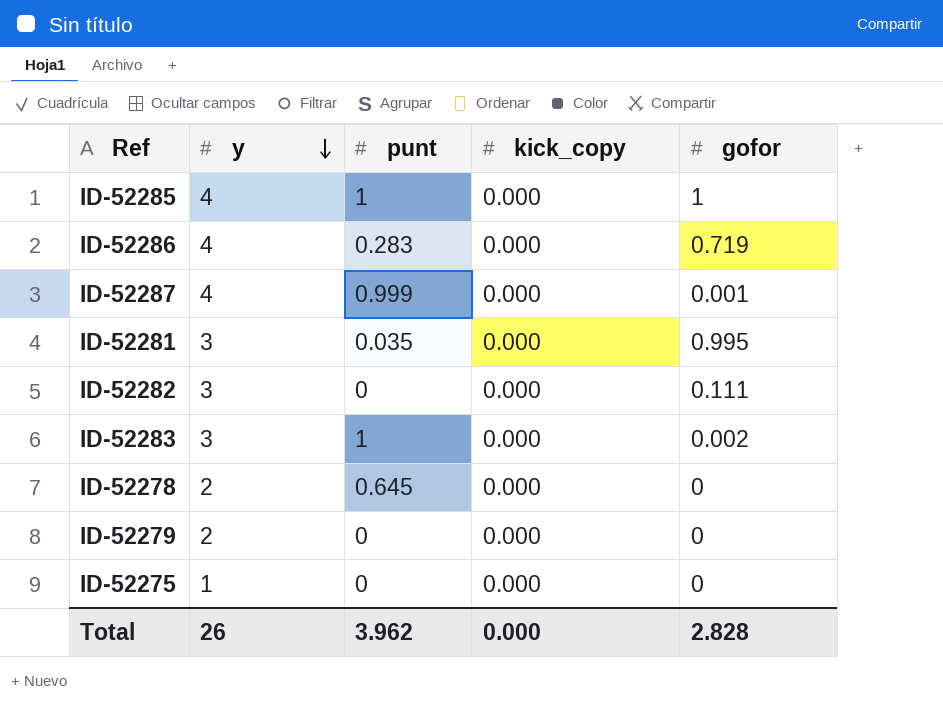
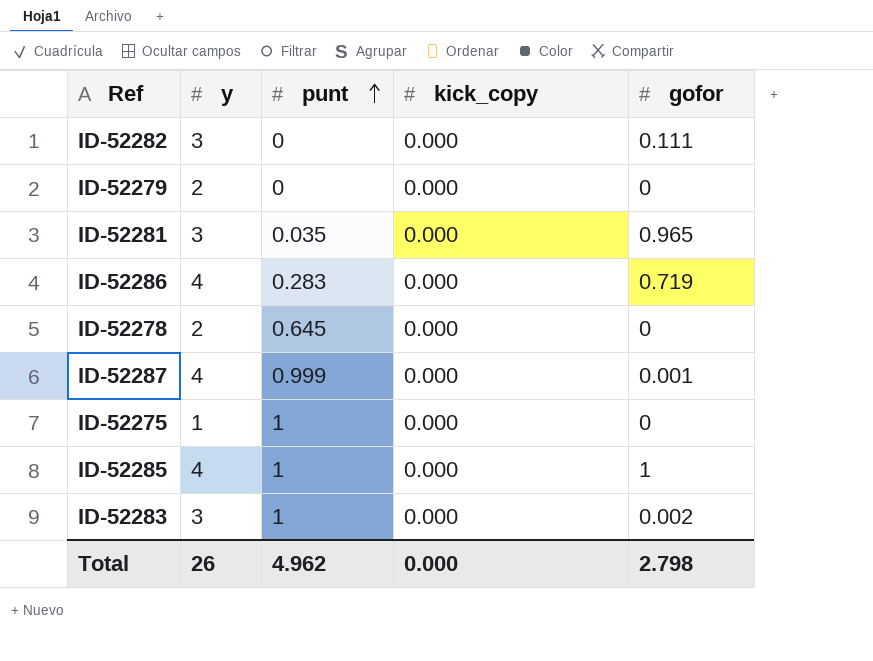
row order: y descending -> punt ascending
ID-52281 | gofor: 0.995 -> 0.965
ID-52275 | punt: 0 -> 1
Total | punt: 3.962 -> 4.962
Total | gofor: 2.828 -> 2.798

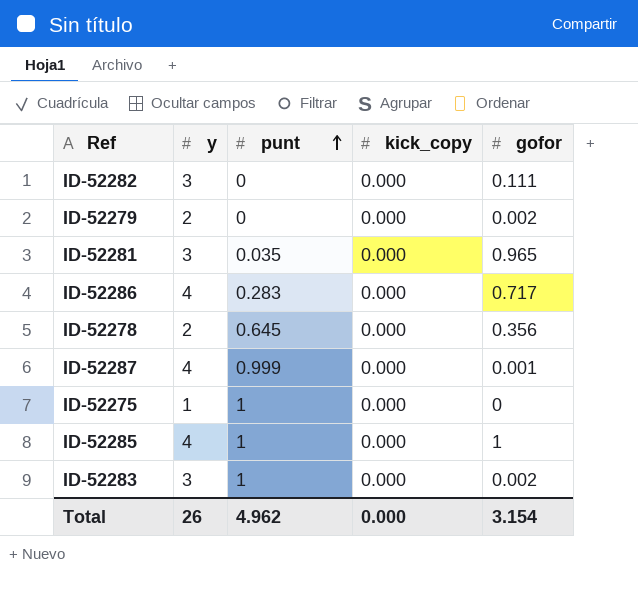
ID-52279 | gofor: 0 -> 0.002
ID-52286 | gofor: 0.719 -> 0.717
ID-52278 | gofor: 0 -> 0.356
Total | gofor: 2.798 -> 3.154

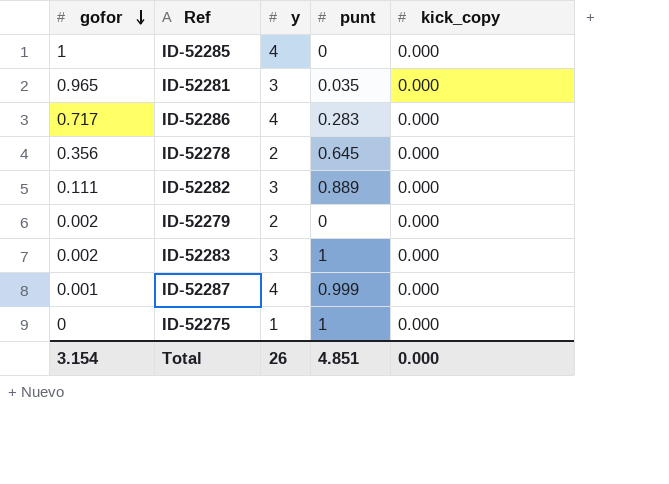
row order: punt ascending -> gofor descending
column gofor | position: 5 -> 1
ID-52285 | punt: 1 -> 0
ID-52282 | punt: 0 -> 0.889
Total | punt: 4.962 -> 4.851

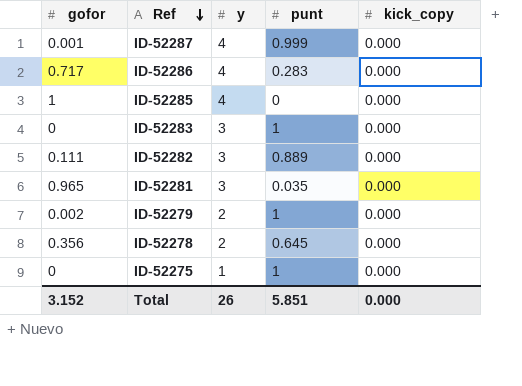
row order: gofor descending -> Ref descending
ID-52283 | gofor: 0.002 -> 0
ID-52279 | punt: 0 -> 1
Total | gofor: 3.154 -> 3.152
Total | punt: 4.851 -> 5.851

